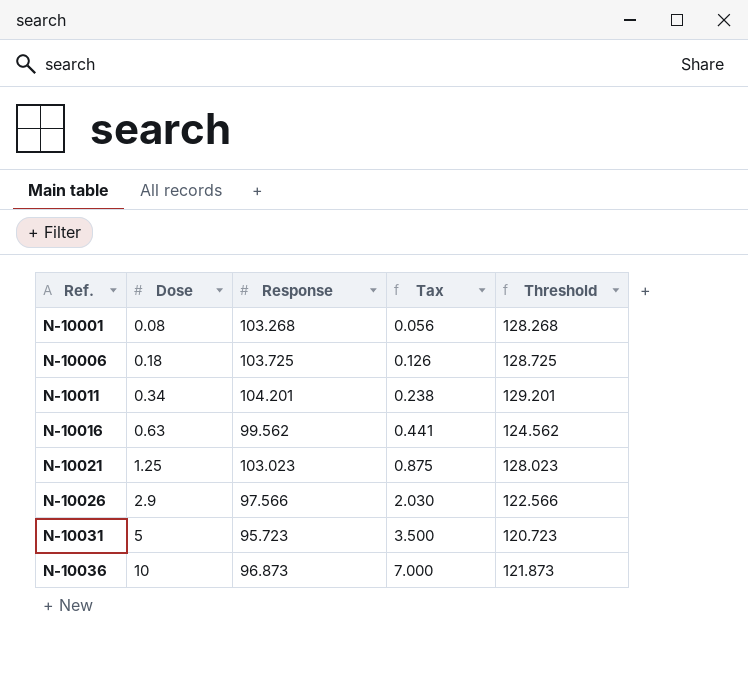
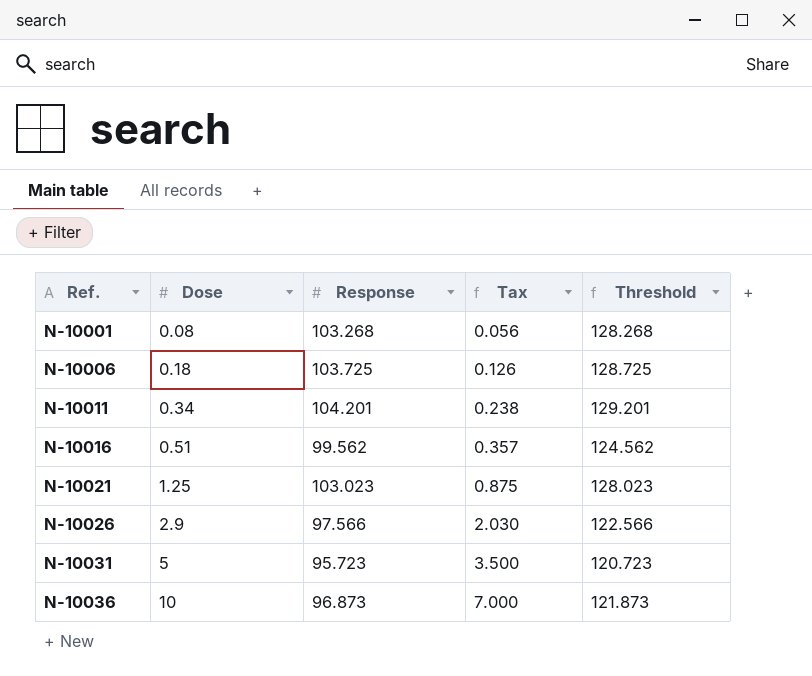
N-10016 | Dose: 0.63 -> 0.51
N-10016 | Tax: 0.441 -> 0.357

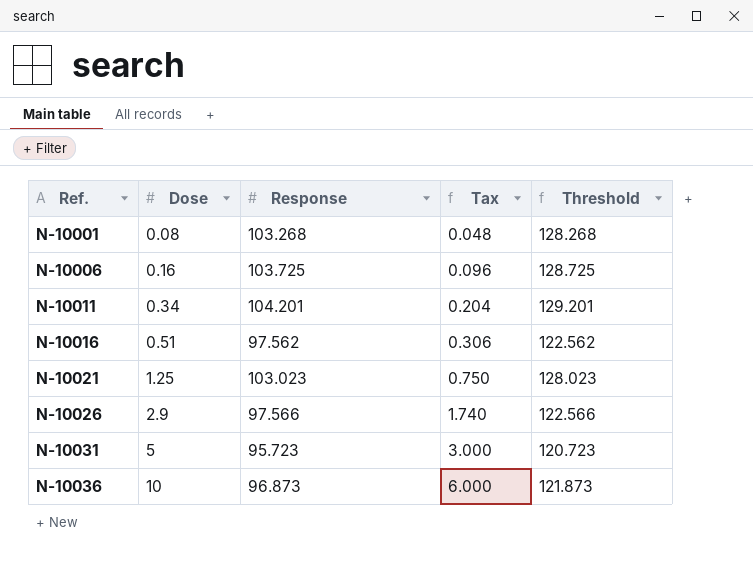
column Tax | formula: [Dose] * 0.7 -> [Dose] * 0.6
N-10006 | Dose: 0.18 -> 0.16
N-10016 | Response: 99.562 -> 97.562
N-10016 | Threshold: 124.562 -> 122.562

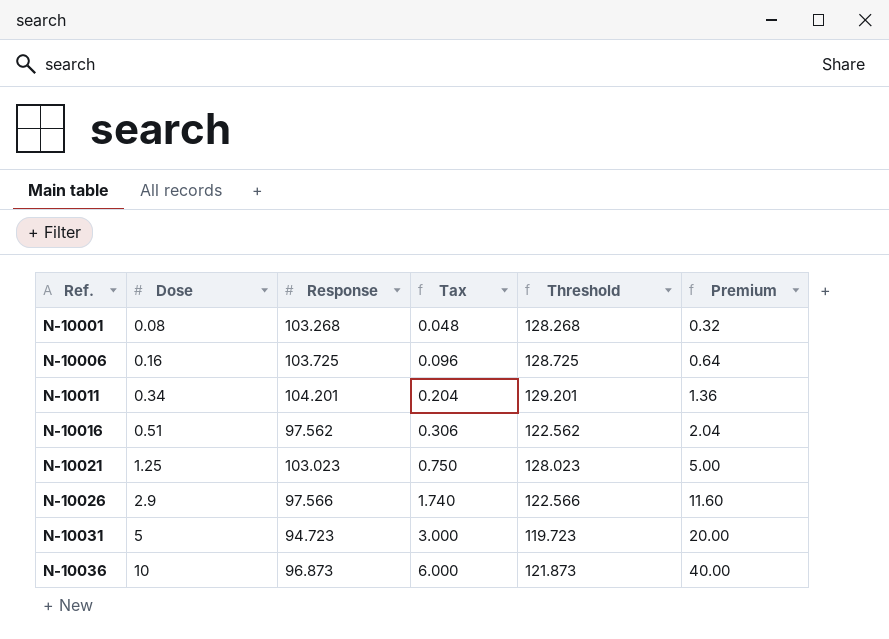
column Premium | formula: none -> [Dose] * 4
N-10031 | Response: 95.723 -> 94.723
N-10031 | Threshold: 120.723 -> 119.723

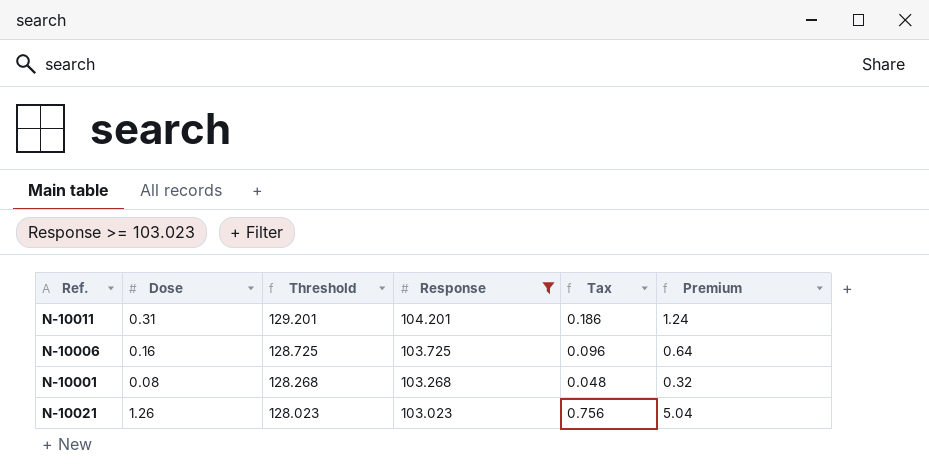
filter: none -> Response >= 103.023
row order: Ref. ascending -> Threshold descending
column Threshold | position: 5 -> 3
N-10011 | Dose: 0.34 -> 0.31
N-10011 | Tax: 0.204 -> 0.186
N-10011 | Premium: 1.36 -> 1.24
N-10021 | Dose: 1.25 -> 1.26
N-10021 | Tax: 0.750 -> 0.756
N-10021 | Premium: 5.00 -> 5.04

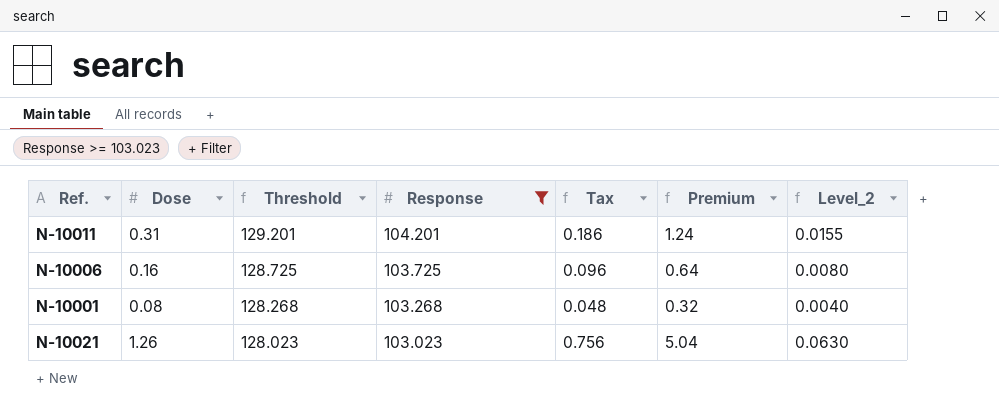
column Level_2 | formula: none -> [Dose] * 0.05

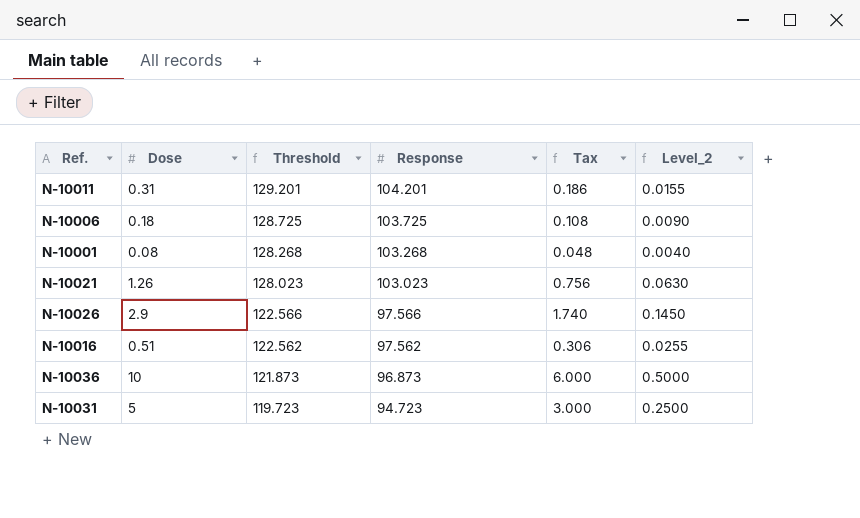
filter: Response >= 103.023 -> none
column Premium | formula: [Dose] * 4 -> none
N-10006 | Dose: 0.16 -> 0.18
N-10006 | Tax: 0.096 -> 0.108
N-10006 | Level_2: 0.0080 -> 0.0090

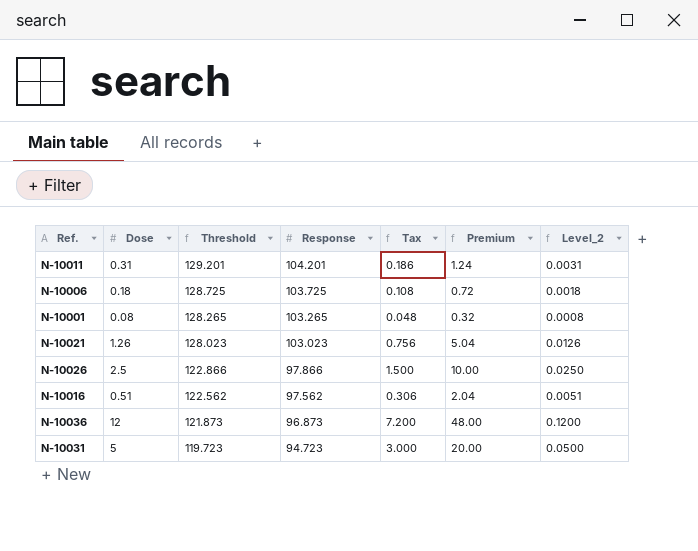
column Premium | formula: none -> [Dose] * 4
column Level_2 | formula: [Dose] * 0.05 -> [Dose] * 0.01
N-10001 | Threshold: 128.268 -> 128.265
N-10001 | Response: 103.268 -> 103.265
N-10026 | Dose: 2.9 -> 2.5
N-10026 | Threshold: 122.566 -> 122.866
N-10026 | Response: 97.566 -> 97.866
N-10026 | Tax: 1.740 -> 1.500
N-10036 | Dose: 10 -> 12
N-10036 | Tax: 6.000 -> 7.200

